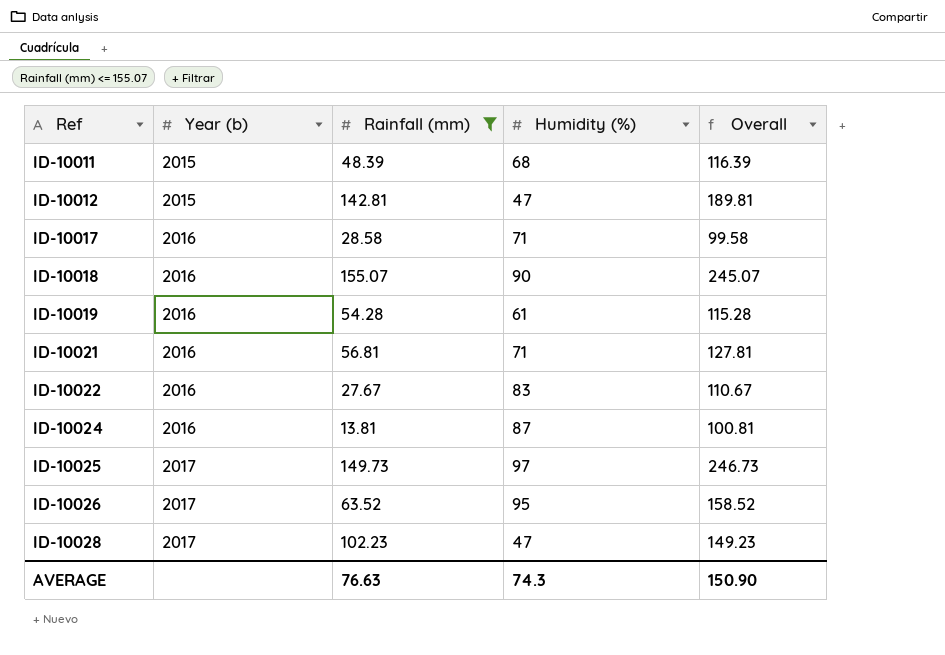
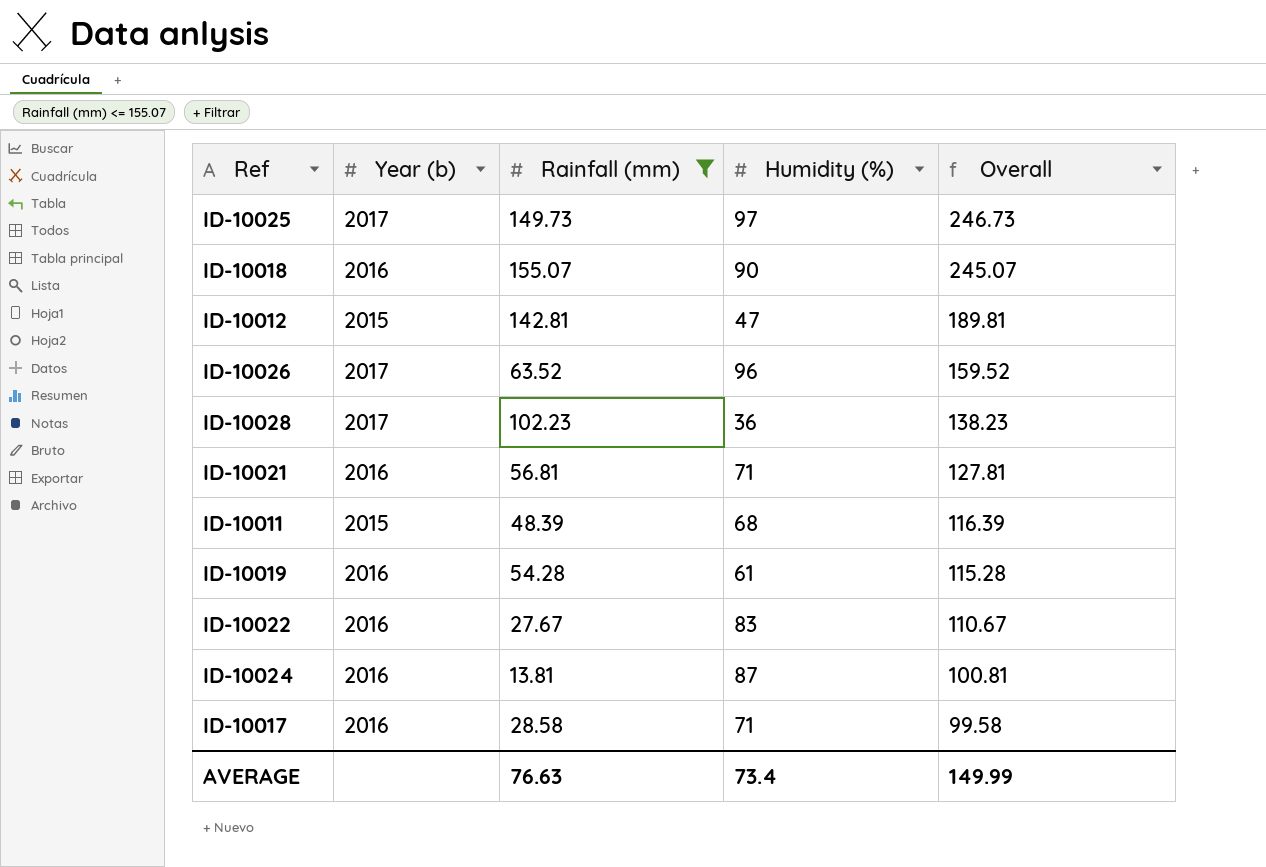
row order: Ref ascending -> Overall descending
ID-10026 | Humidity (%): 95 -> 96
ID-10026 | Overall: 158.52 -> 159.52
ID-10028 | Humidity (%): 47 -> 36
ID-10028 | Overall: 149.23 -> 138.23
AVERAGE | Humidity (%): 74.3 -> 73.4
AVERAGE | Overall: 150.90 -> 149.99

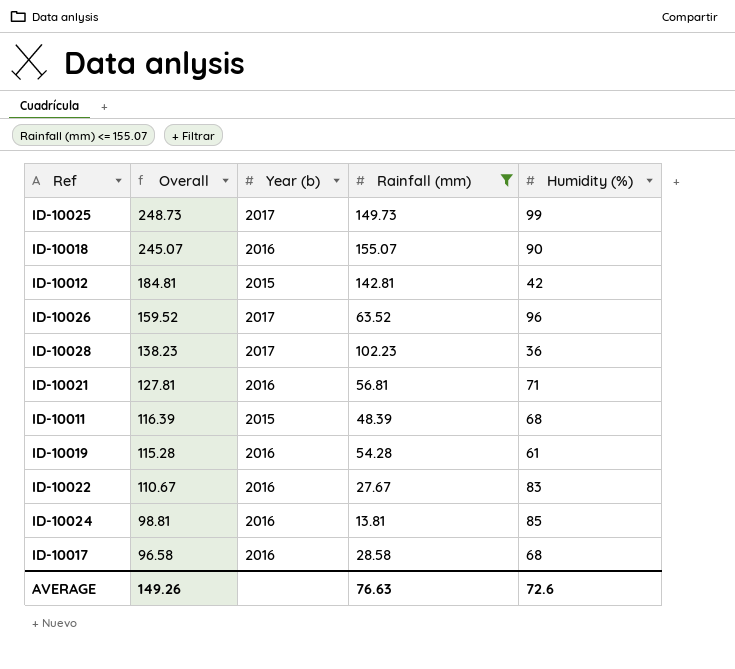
column Overall | position: 5 -> 2
ID-10025 | Overall: 246.73 -> 248.73
ID-10025 | Humidity (%): 97 -> 99
ID-10012 | Overall: 189.81 -> 184.81
ID-10012 | Humidity (%): 47 -> 42
ID-10024 | Overall: 100.81 -> 98.81
ID-10024 | Humidity (%): 87 -> 85
ID-10017 | Overall: 99.58 -> 96.58
ID-10017 | Humidity (%): 71 -> 68
AVERAGE | Overall: 149.99 -> 149.26
AVERAGE | Humidity (%): 73.4 -> 72.6

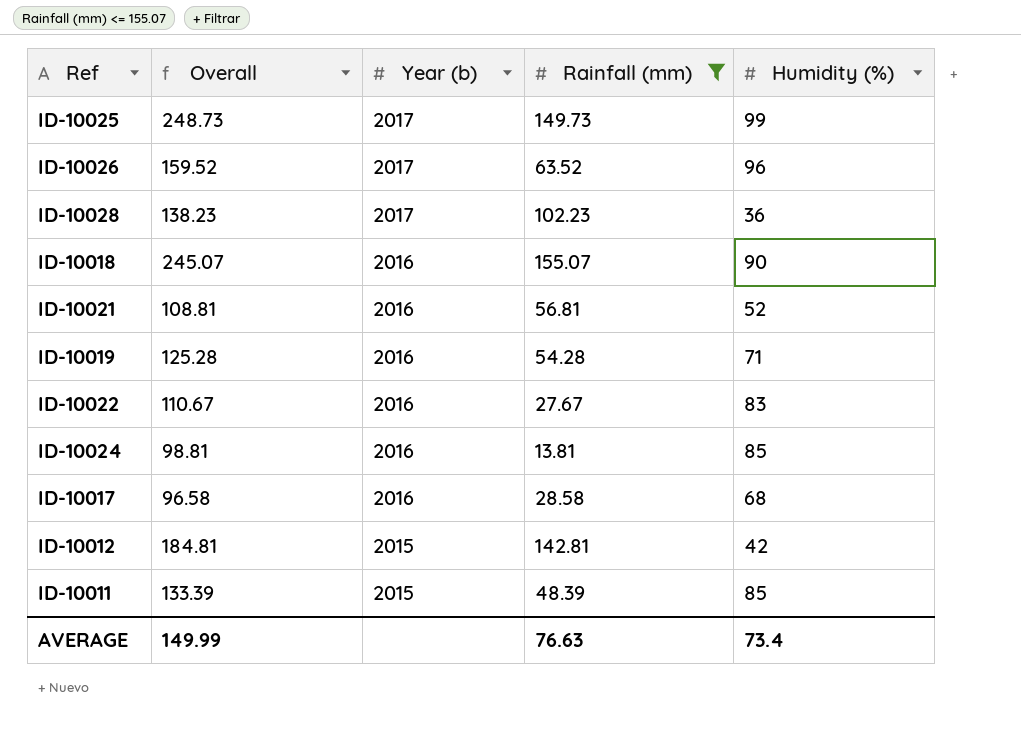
row order: Overall descending -> Year (b) descending
ID-10021 | Overall: 127.81 -> 108.81
ID-10021 | Humidity (%): 71 -> 52
ID-10019 | Overall: 115.28 -> 125.28
ID-10019 | Humidity (%): 61 -> 71
ID-10011 | Overall: 116.39 -> 133.39
ID-10011 | Humidity (%): 68 -> 85
AVERAGE | Overall: 149.26 -> 149.99
AVERAGE | Humidity (%): 72.6 -> 73.4

